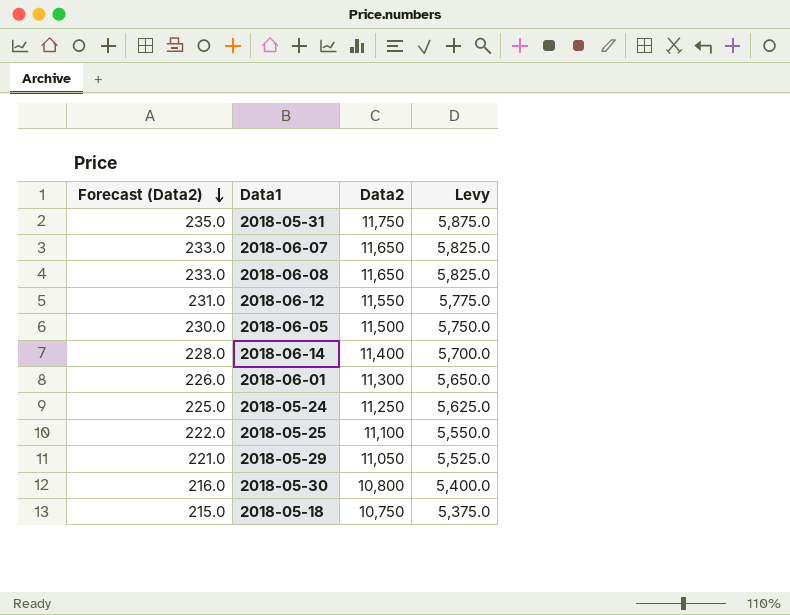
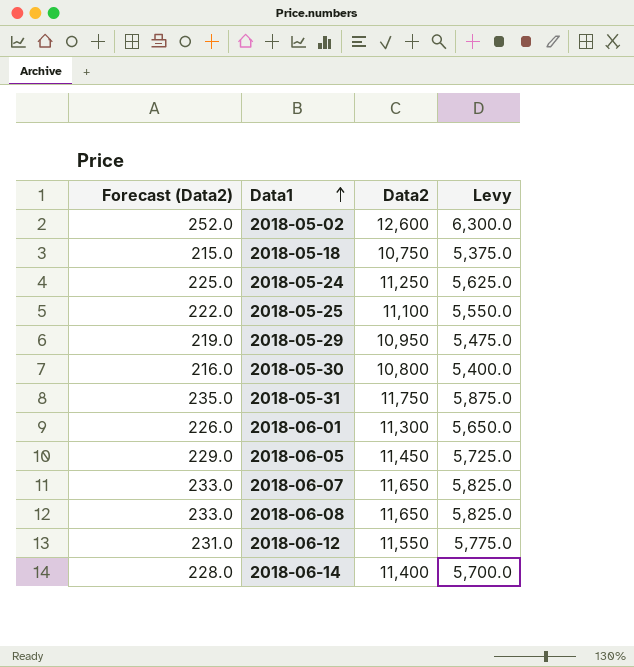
row order: Forecast (Data2) descending -> Data1 ascending
row 2018-05-02: none -> 252.0 | 12,600 | 6,300.0
2018-05-29 | Forecast (Data2): 221.0 -> 219.0
2018-05-29 | Data2: 11,050 -> 10,950
2018-05-29 | Levy: 5,525.0 -> 5,475.0
2018-06-05 | Forecast (Data2): 230.0 -> 229.0
2018-06-05 | Data2: 11,500 -> 11,450
2018-06-05 | Levy: 5,750.0 -> 5,725.0

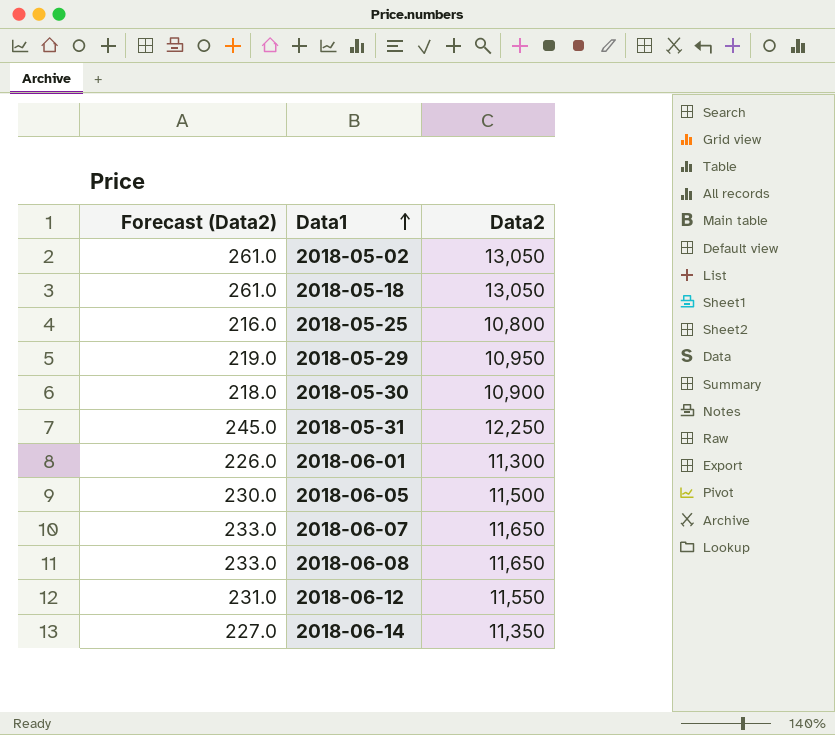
column Levy | formula: [Data2] * 0.5 -> none
row 2018-05-24: 225.0 | 11,250 | 5,625.0 -> none
2018-05-02 | Forecast (Data2): 252.0 -> 261.0
2018-05-02 | Data2: 12,600 -> 13,050
2018-05-18 | Forecast (Data2): 215.0 -> 261.0
2018-05-18 | Data2: 10,750 -> 13,050
2018-05-25 | Forecast (Data2): 222.0 -> 216.0
2018-05-25 | Data2: 11,100 -> 10,800
2018-05-30 | Forecast (Data2): 216.0 -> 218.0
2018-05-30 | Data2: 10,800 -> 10,900
2018-05-31 | Forecast (Data2): 235.0 -> 245.0
2018-05-31 | Data2: 11,750 -> 12,250
2018-06-05 | Forecast (Data2): 229.0 -> 230.0
2018-06-05 | Data2: 11,450 -> 11,500
2018-06-14 | Forecast (Data2): 228.0 -> 227.0
2018-06-14 | Data2: 11,400 -> 11,350

